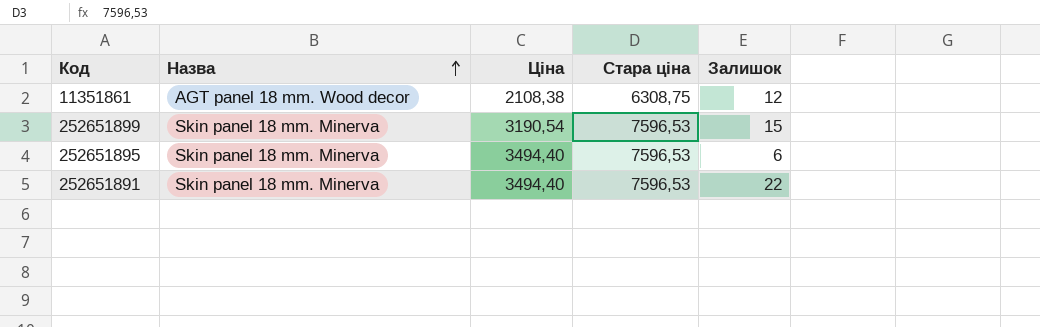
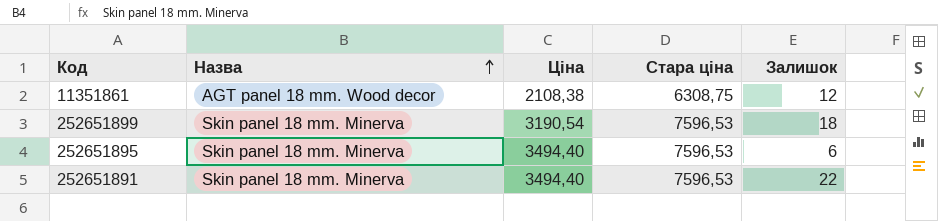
252651899 | Залишок: 15 -> 18

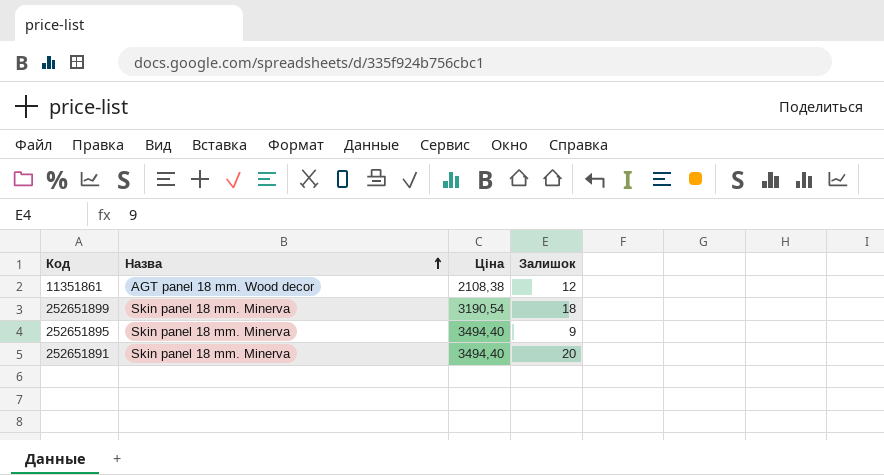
column Стара ціна | position: 4 -> none
252651895 | Залишок: 6 -> 9
252651891 | Залишок: 22 -> 20

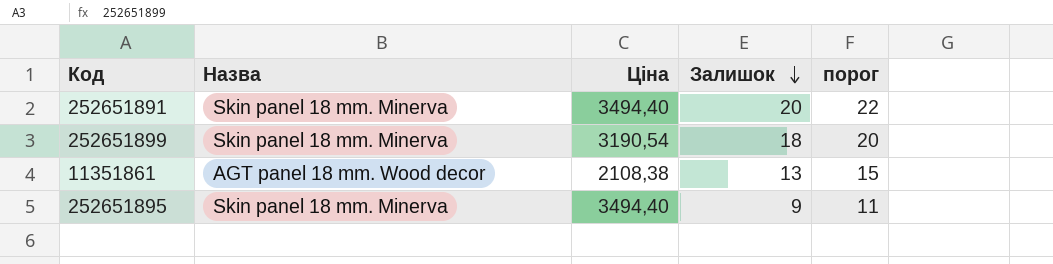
row order: Назва ascending -> Залишок descending
column порог | formula: none -> [Залишок] + 2
11351861 | Залишок: 12 -> 13

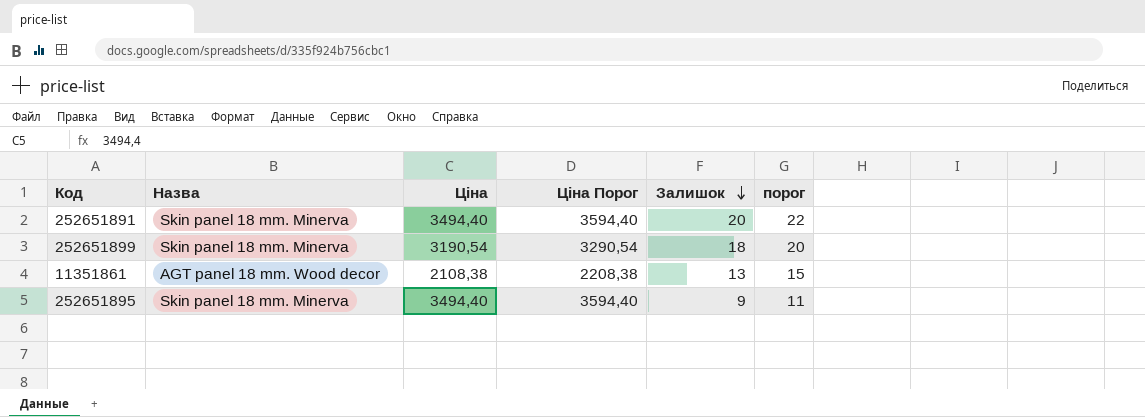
column Ціна Порог | formula: none -> [Ціна] + 100

